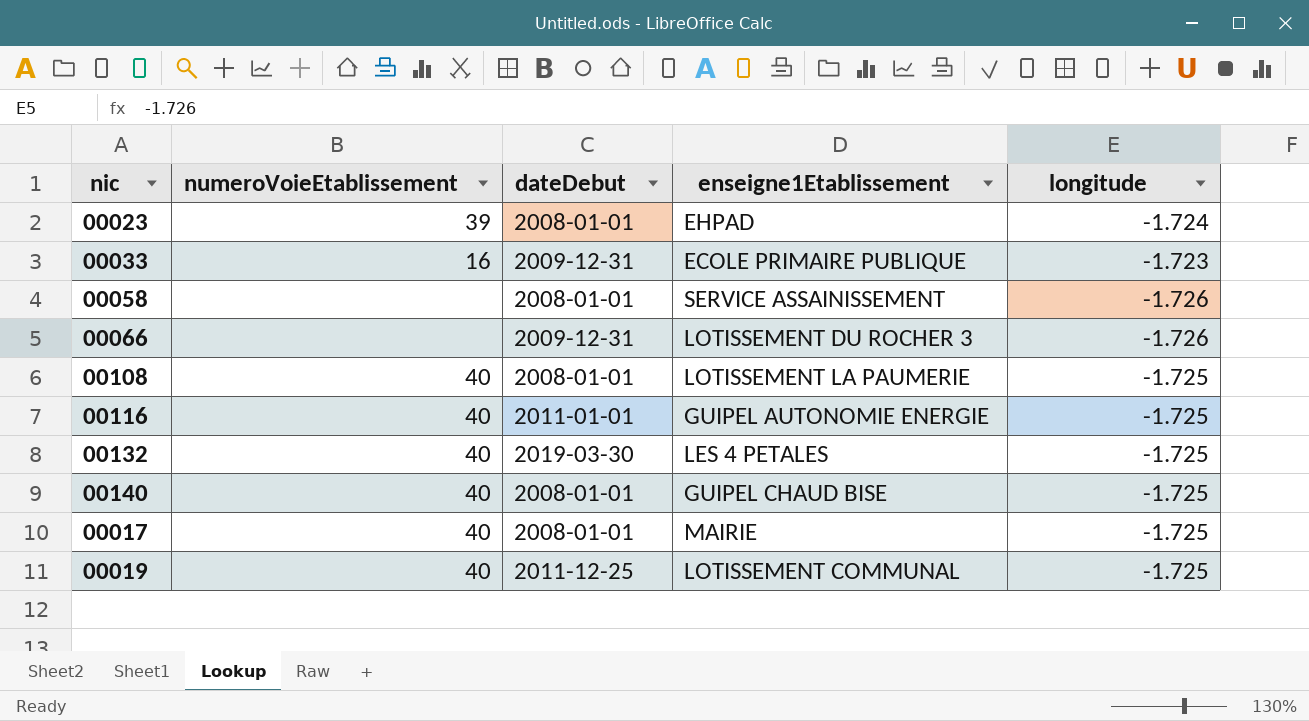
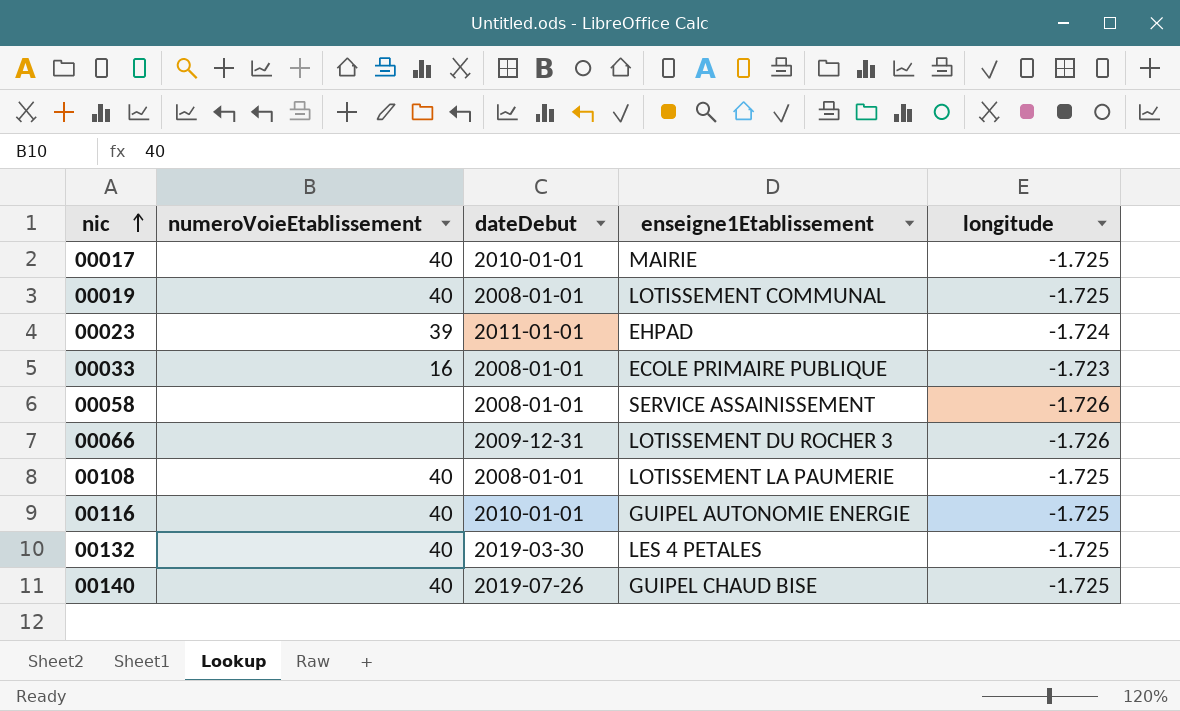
row order: none -> nic ascending
00017 | dateDebut: 2008-01-01 -> 2010-01-01
00019 | dateDebut: 2011-12-25 -> 2008-01-01
00023 | dateDebut: 2008-01-01 -> 2011-01-01
00033 | dateDebut: 2009-12-31 -> 2008-01-01
00116 | dateDebut: 2011-01-01 -> 2010-01-01
00140 | dateDebut: 2008-01-01 -> 2019-07-26

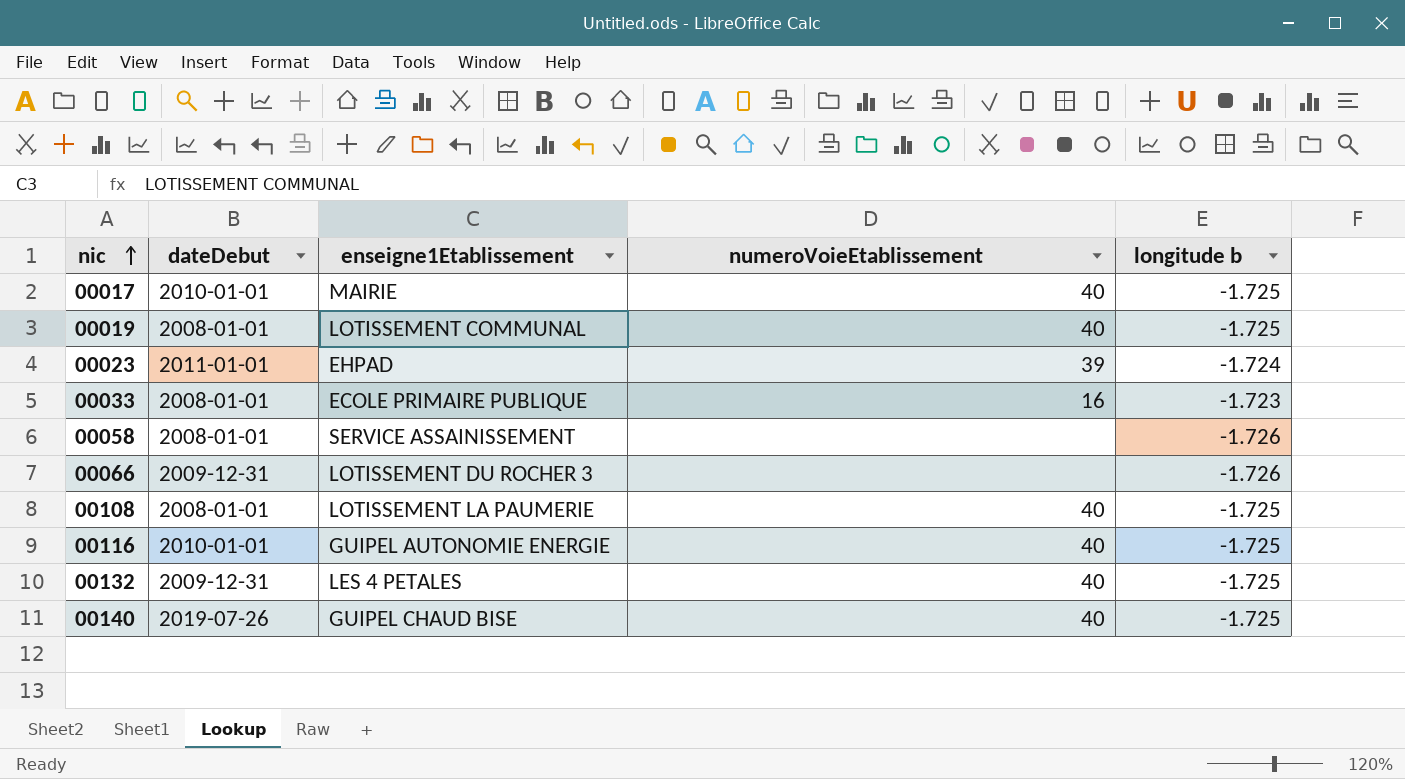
column numeroVoieEtablissement | position: 2 -> 4
column name: longitude -> longitude b
00132 | dateDebut: 2019-03-30 -> 2009-12-31

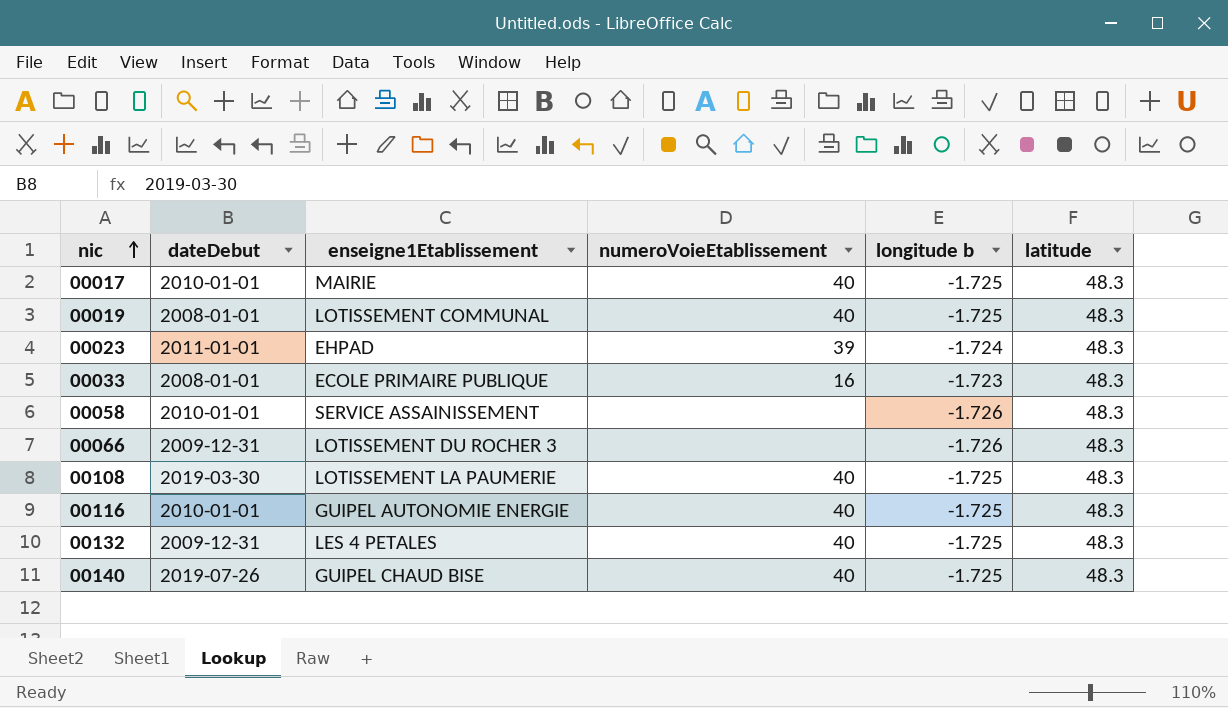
column latitude | position: none -> 6
00058 | dateDebut: 2008-01-01 -> 2010-01-01
00108 | dateDebut: 2008-01-01 -> 2019-03-30

